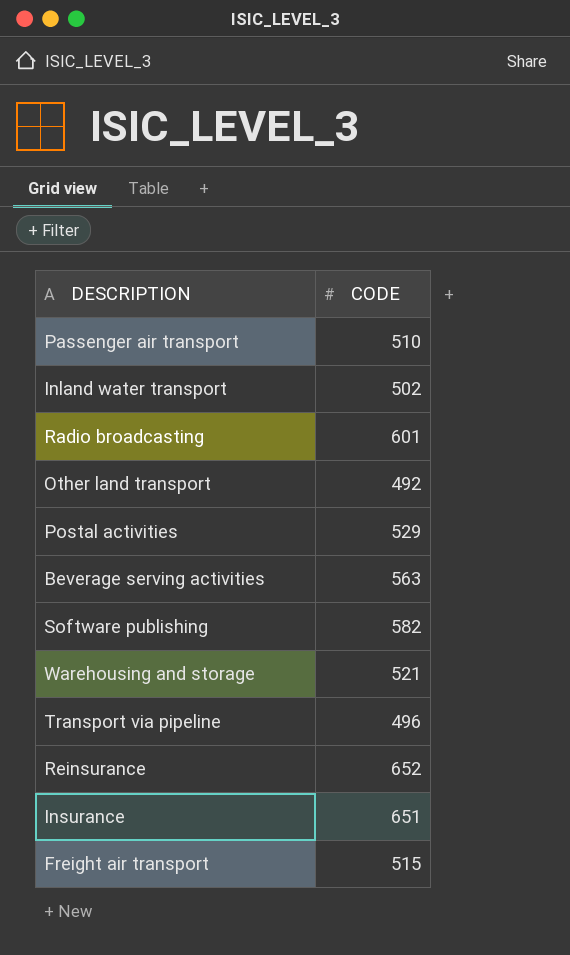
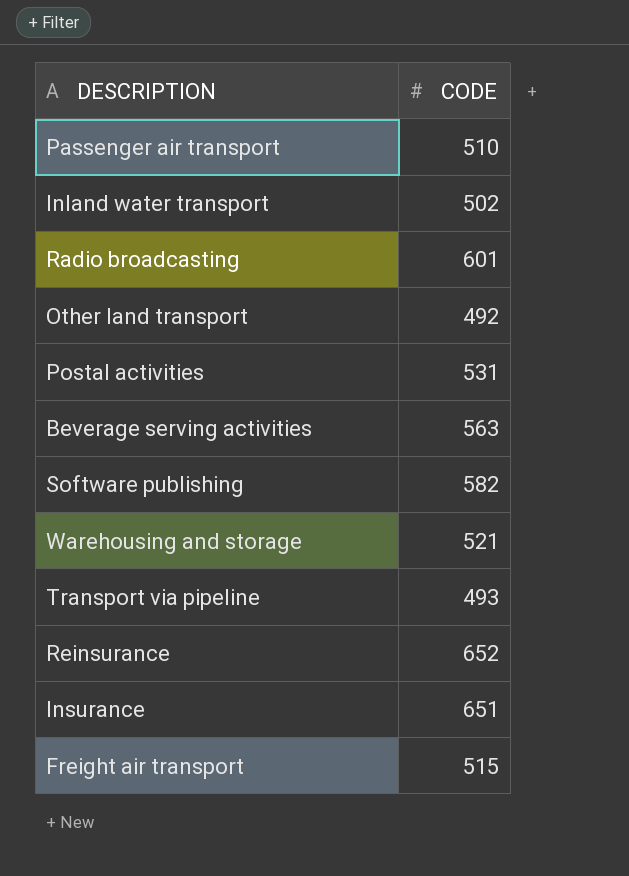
Postal activities | CODE: 529 -> 531
Transport via pipeline | CODE: 496 -> 493

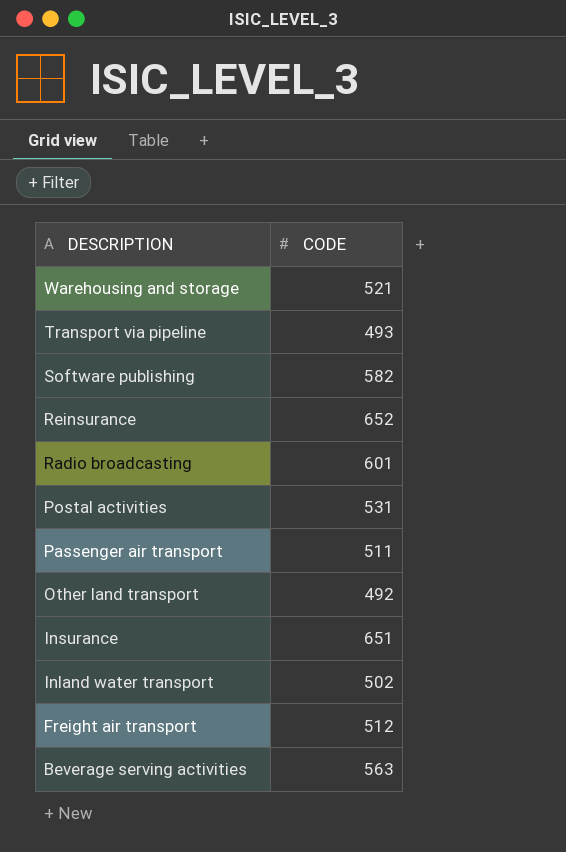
row order: none -> DESCRIPTION descending
Passenger air transport | CODE: 510 -> 511
Freight air transport | CODE: 515 -> 512

